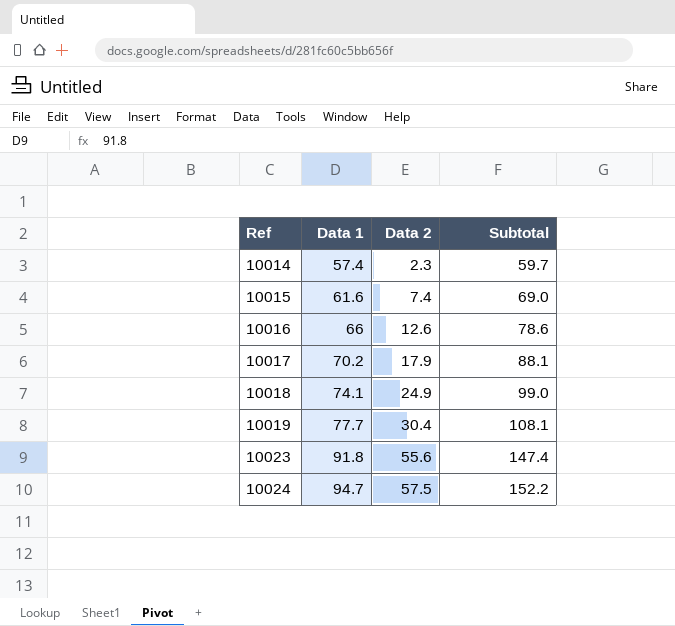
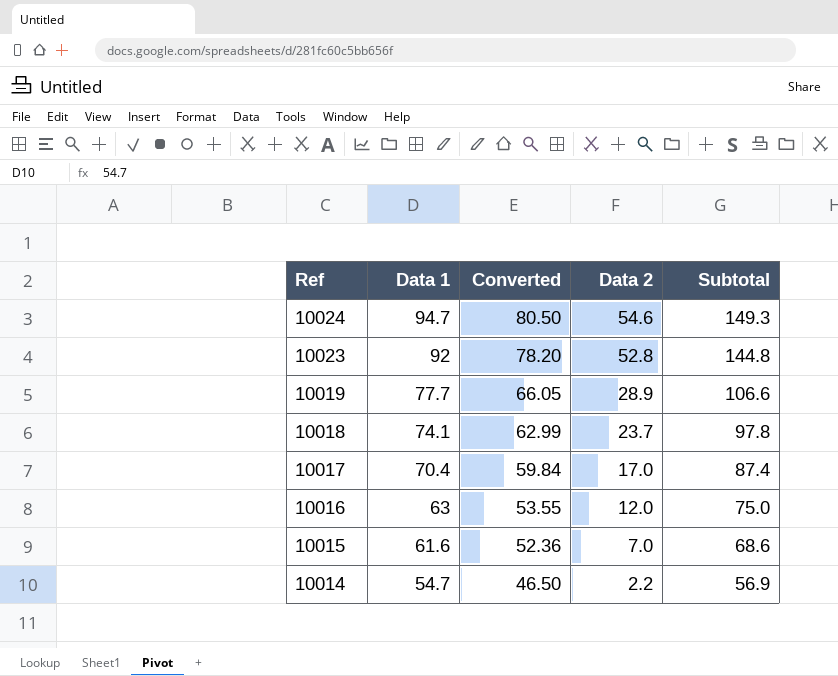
row order: Ref ascending -> Ref descending
column Converted | formula: none -> [Data 1] * 0.85
10024 | Data 2: 57.5 -> 54.6
10024 | Subtotal: 152.2 -> 149.3
10023 | Data 1: 91.8 -> 92
10023 | Data 2: 55.6 -> 52.8
10023 | Subtotal: 147.4 -> 144.8
10019 | Data 2: 30.4 -> 28.9
10019 | Subtotal: 108.1 -> 106.6
10018 | Data 2: 24.9 -> 23.7
10018 | Subtotal: 99.0 -> 97.8
10017 | Data 1: 70.2 -> 70.4
10017 | Data 2: 17.9 -> 17.0
10017 | Subtotal: 88.1 -> 87.4
10016 | Data 1: 66 -> 63
10016 | Data 2: 12.6 -> 12.0
10016 | Subtotal: 78.6 -> 75.0
10015 | Data 2: 7.4 -> 7.0
10015 | Subtotal: 69.0 -> 68.6
10014 | Data 1: 57.4 -> 54.7
10014 | Data 2: 2.3 -> 2.2
10014 | Subtotal: 59.7 -> 56.9

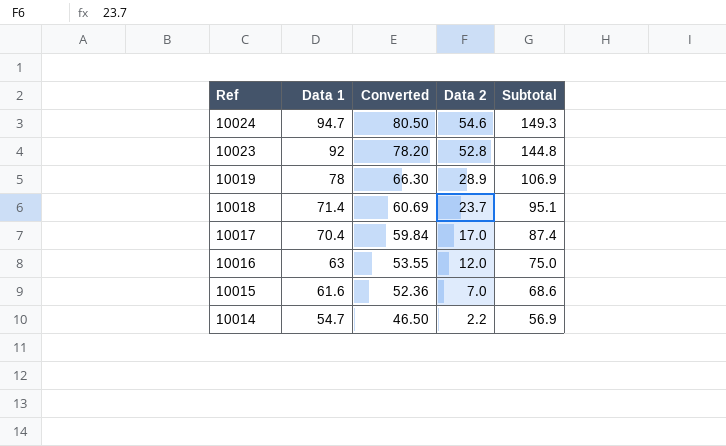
10019 | Data 1: 77.7 -> 78
10019 | Converted: 66.05 -> 66.30
10019 | Subtotal: 106.6 -> 106.9
10018 | Data 1: 74.1 -> 71.4
10018 | Converted: 62.99 -> 60.69
10018 | Subtotal: 97.8 -> 95.1

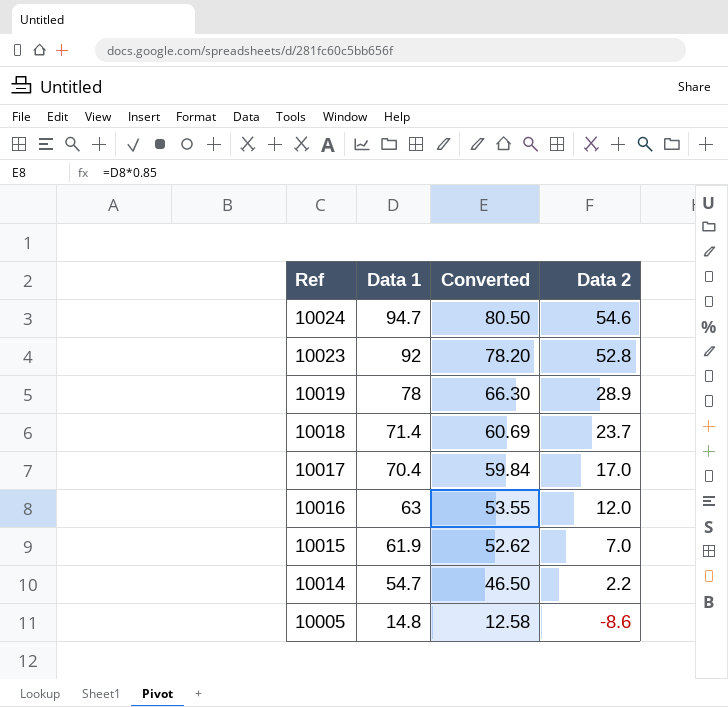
column Subtotal | formula: [Data 1] + [Data 2] -> none
10015 | Data 1: 61.6 -> 61.9
10015 | Converted: 52.36 -> 52.62
row 10005: none -> 14.8 | 12.58 | -8.6

